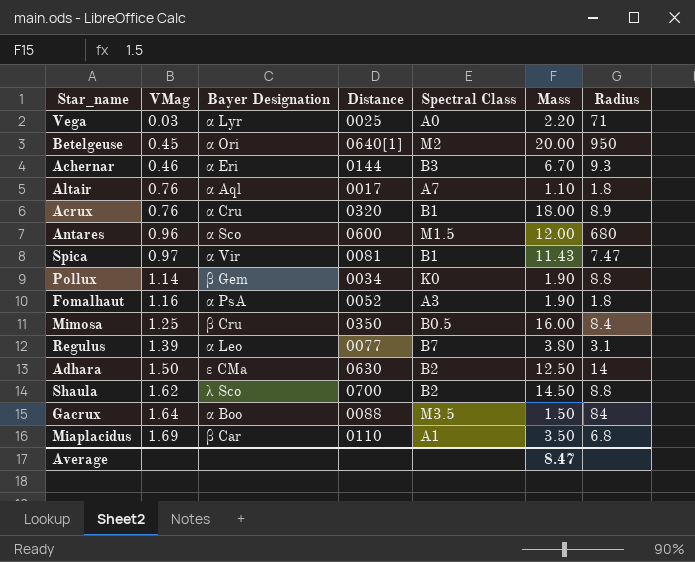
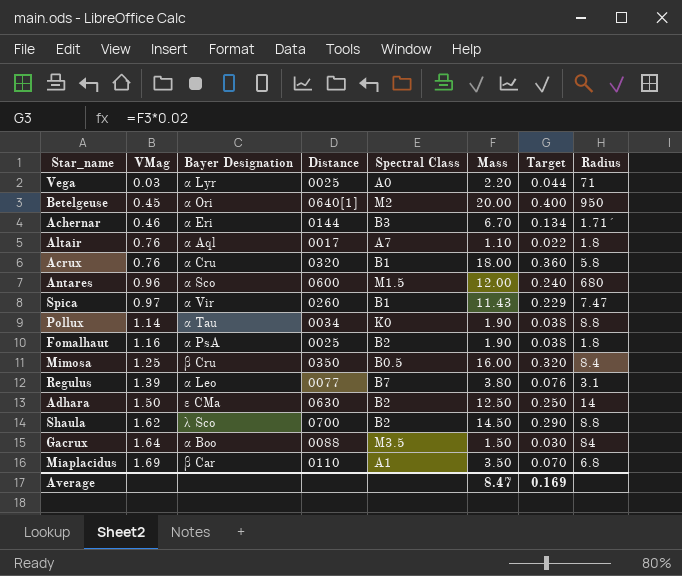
column Target | formula: none -> [Mass] * 0.02
Achernar | Radius: 9.3 -> 1.71´
Acrux | Radius: 8.9 -> 5.8
Spica | Distance: 0081 -> 0260
Pollux | Bayer Designation: β Gem -> α Tau
Fomalhaut | Distance: 0052 -> 0025
Fomalhaut | Spectral Class: A3 -> B2

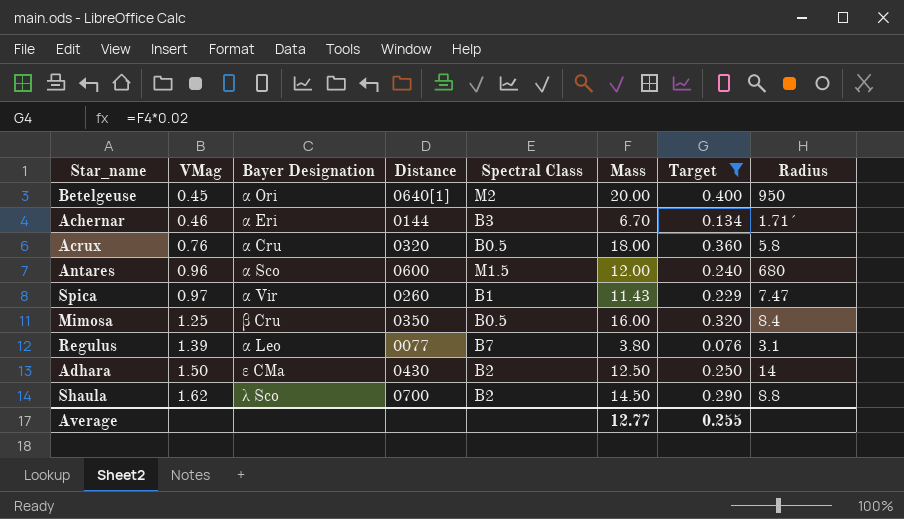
filter: none -> Target >= 0.076
Acrux | Spectral Class: B1 -> B0.5
Adhara | Distance: 0630 -> 0430
Average | Mass: 8.47 -> 12.77
Average | Target: 0.169 -> 0.255

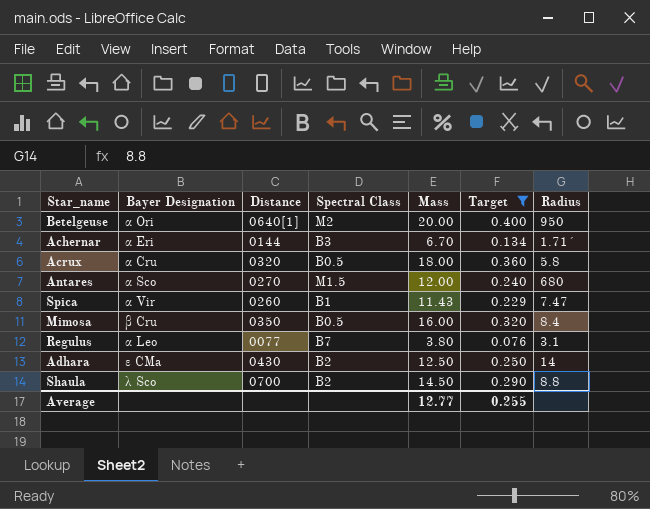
column VMag | position: 2 -> none
Antares | Distance: 0600 -> 0270

